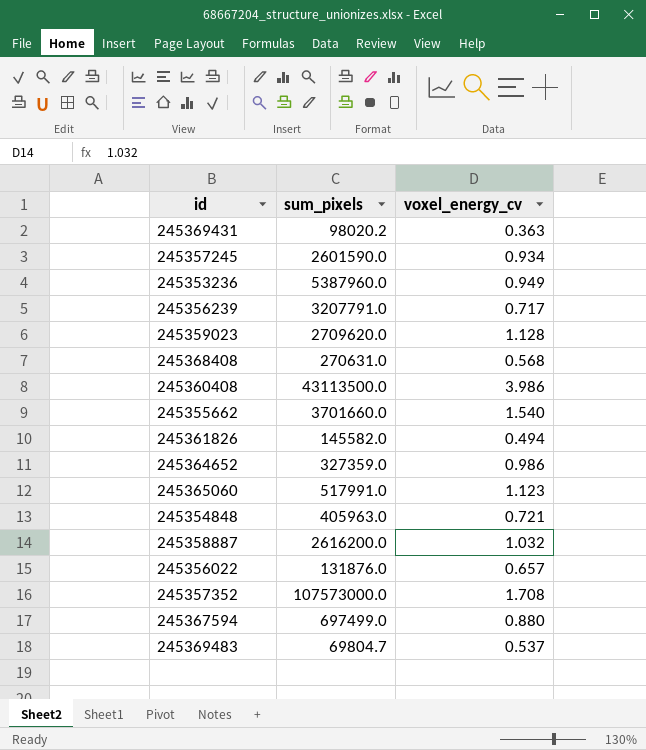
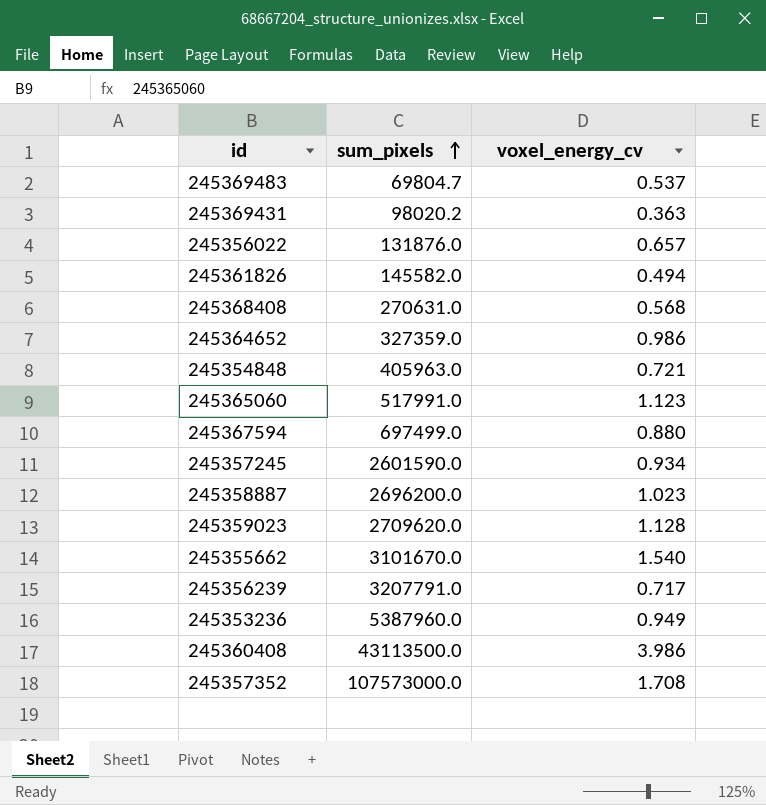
row order: none -> sum_pixels ascending
245358887 | sum_pixels: 2616200.0 -> 2696200.0
245358887 | voxel_energy_cv: 1.032 -> 1.023
245355662 | sum_pixels: 3701660.0 -> 3101670.0

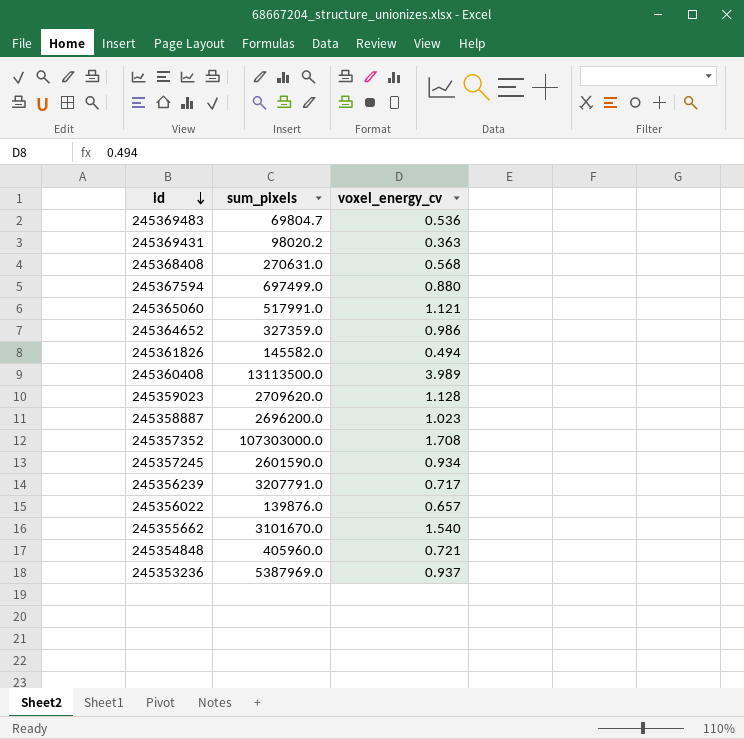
row order: sum_pixels ascending -> id descending
245369483 | voxel_energy_cv: 0.537 -> 0.536
245365060 | voxel_energy_cv: 1.123 -> 1.121
245360408 | sum_pixels: 43113500.0 -> 13113500.0
245360408 | voxel_energy_cv: 3.986 -> 3.989
245357352 | sum_pixels: 107573000.0 -> 107303000.0
245356022 | sum_pixels: 131876.0 -> 139876.0
245354848 | sum_pixels: 405963.0 -> 405960.0
245353236 | sum_pixels: 5387960.0 -> 5387969.0
245353236 | voxel_energy_cv: 0.949 -> 0.937

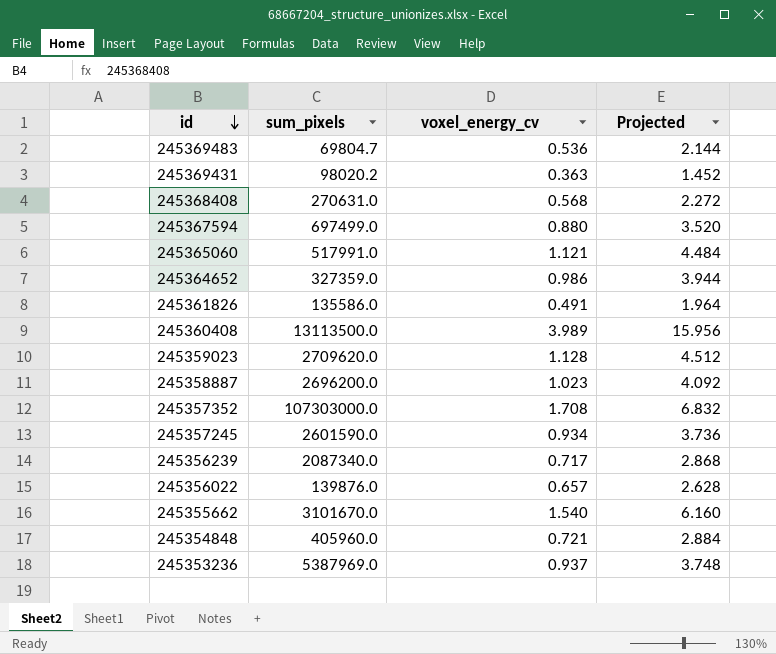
column Projected | formula: none -> [voxel_energy_cv] * 4
245361826 | sum_pixels: 145582.0 -> 135586.0
245361826 | voxel_energy_cv: 0.494 -> 0.491
245356239 | sum_pixels: 3207791.0 -> 2087340.0

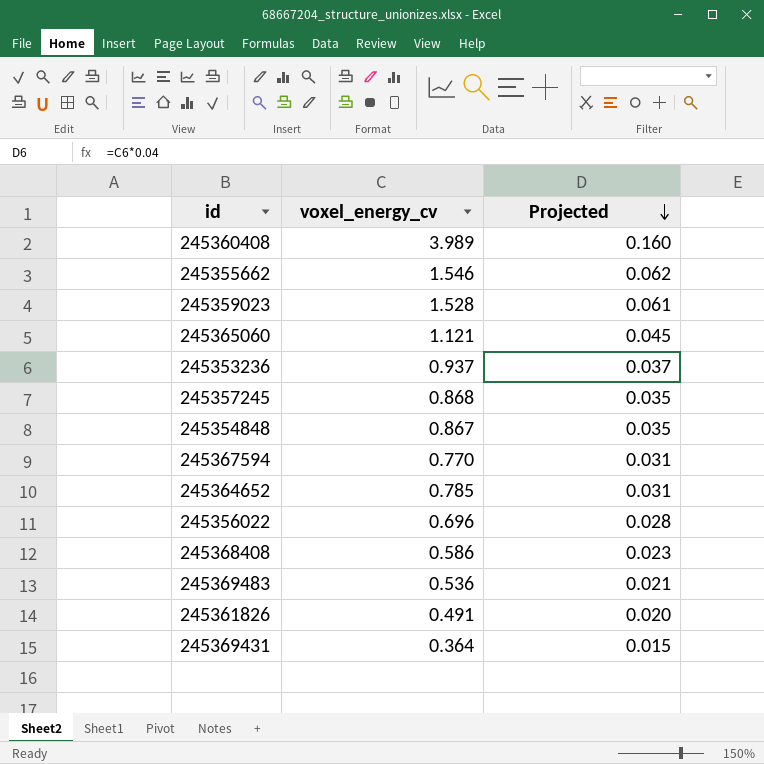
row order: id descending -> Projected descending
column sum_pixels | position: 2 -> none
column Projected | formula: [voxel_energy_cv] * 4 -> [voxel_energy_cv] * 0.04
row 245358887: 2696200.0 | 1.023 | 4.092 -> none
row 245357352: 107303000.0 | 1.708 | 6.832 -> none
row 245356239: 2087340.0 | 0.717 | 2.868 -> none
245355662 | voxel_energy_cv: 1.540 -> 1.546
245359023 | voxel_energy_cv: 1.128 -> 1.528
245357245 | voxel_energy_cv: 0.934 -> 0.868
245354848 | voxel_energy_cv: 0.721 -> 0.867
245367594 | voxel_energy_cv: 0.880 -> 0.770
245364652 | voxel_energy_cv: 0.986 -> 0.785
245356022 | voxel_energy_cv: 0.657 -> 0.696
245368408 | voxel_energy_cv: 0.568 -> 0.586
245369431 | voxel_energy_cv: 0.363 -> 0.364

